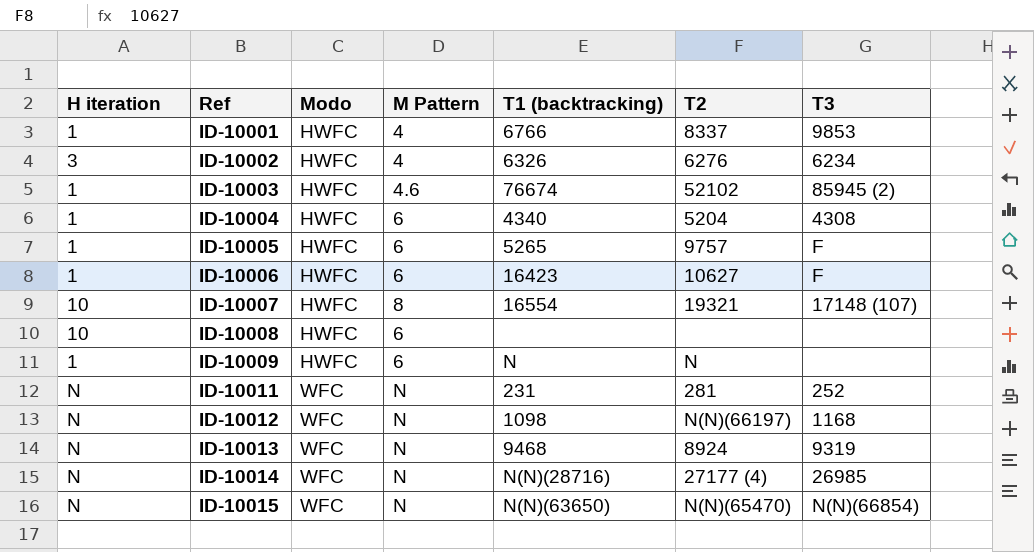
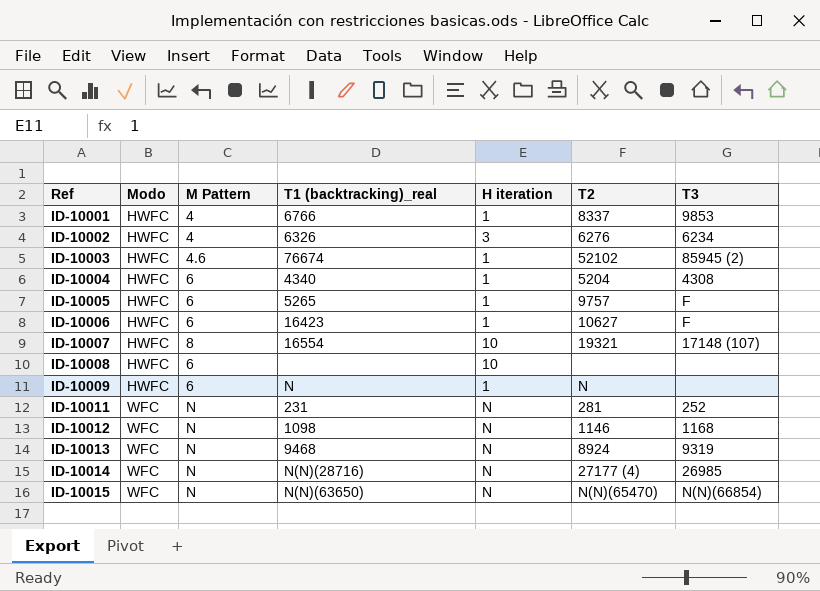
column name: T1 (backtracking) -> T1 (backtracking)_real
column H iteration | position: 1 -> 5
ID-10012 | T2: N(N)(66197) -> 1146

